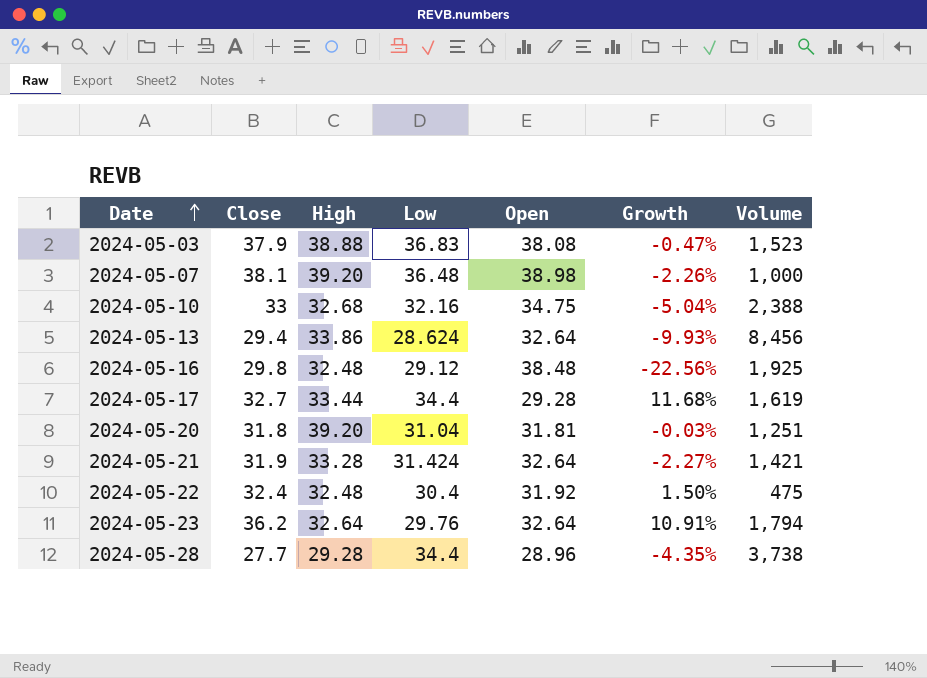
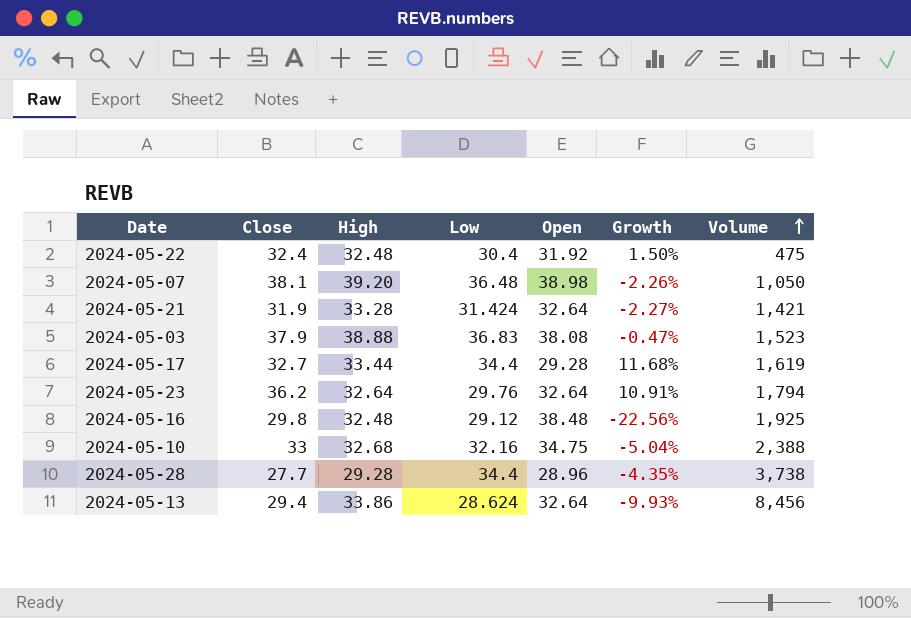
row order: Date ascending -> Volume ascending
row 2024-05-20: 31.8 | 39.20 | 31.04 | 31.81 | -0.03% | 1,251 -> none
2024-05-07 | Volume: 1,000 -> 1,050

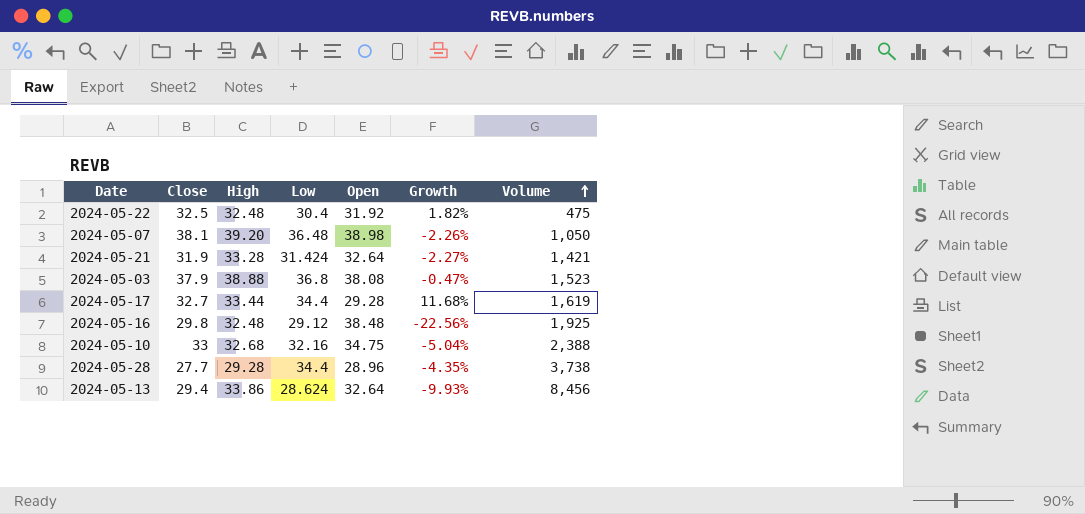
row 2024-05-23: 36.2 | 32.64 | 29.76 | 32.64 | 10.91% | 1,794 -> none
2024-05-22 | Close: 32.4 -> 32.5
2024-05-22 | Growth: 1.50% -> 1.82%
2024-05-03 | Low: 36.83 -> 36.8

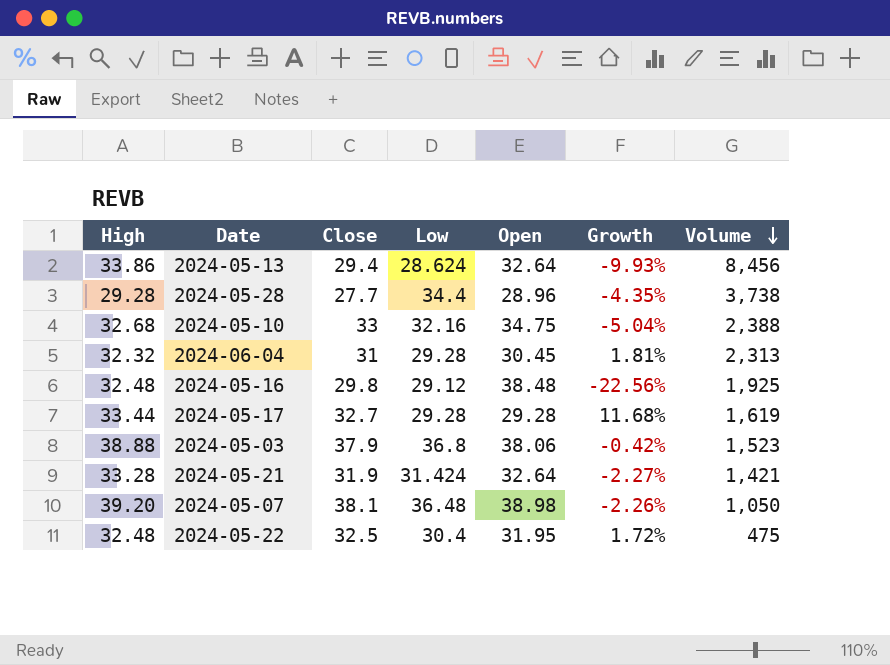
row order: Volume ascending -> Volume descending
column High | position: 3 -> 1
row 2024-06-04: none -> 32.32 | 31 | 29.28 | 30.45 | 1.81% | 2,313
2024-05-17 | Low: 34.4 -> 29.28
2024-05-03 | Open: 38.08 -> 38.06
2024-05-03 | Growth: -0.47% -> -0.42%
2024-05-22 | Open: 31.92 -> 31.95
2024-05-22 | Growth: 1.82% -> 1.72%

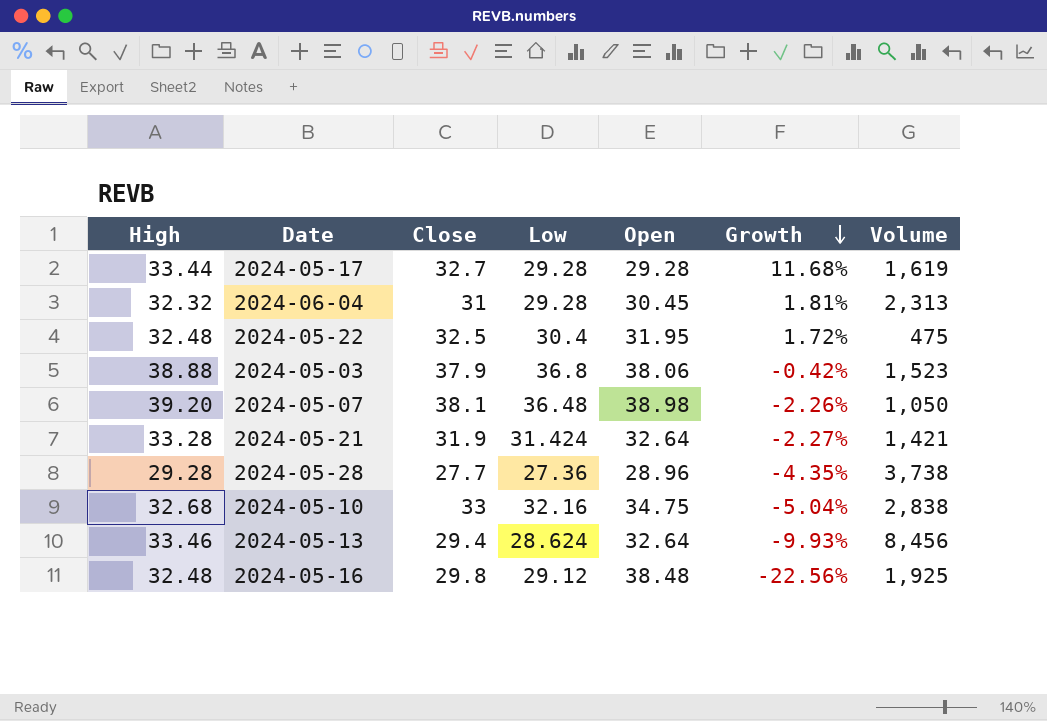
row order: Volume descending -> Growth descending
2024-05-28 | Low: 34.4 -> 27.36
2024-05-10 | Volume: 2,388 -> 2,838
2024-05-13 | High: 33.86 -> 33.46

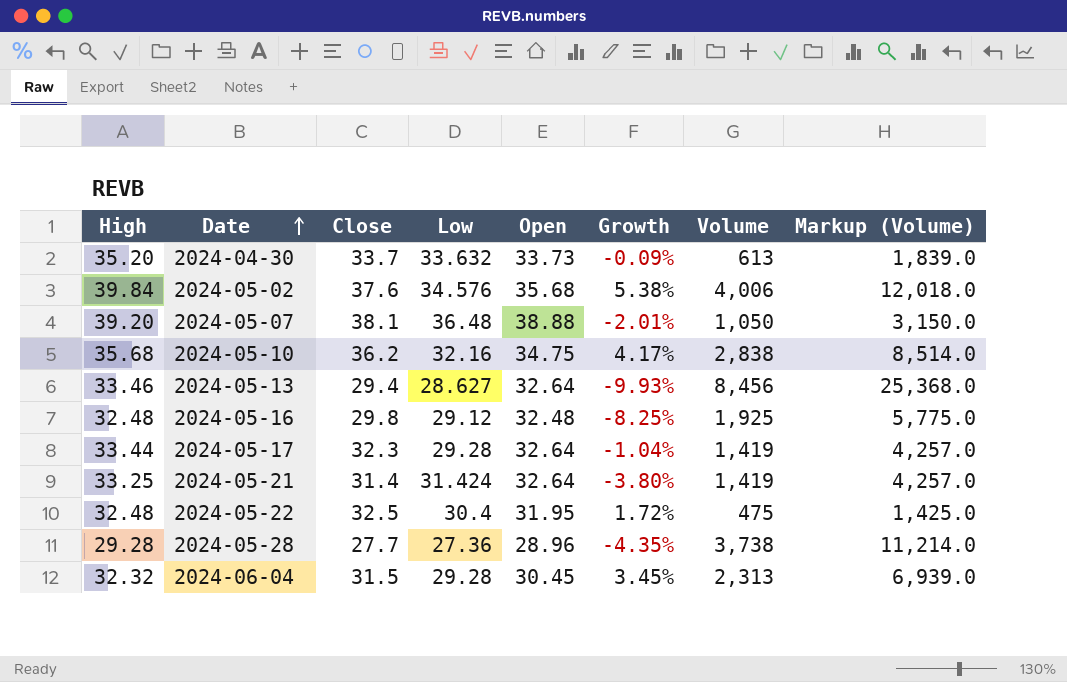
row order: Growth descending -> Date ascending
column Markup (Volume) | formula: none -> [Volume] * 3
row 2024-05-03: 38.88 | 37.9 | 36.8 | 38.06 | -0.42% | 1,523 -> none
row 2024-04-30: none -> 35.20 | 33.7 | 33.632 | 33.73 | -0.09% | 613 | 1,839.0
row 2024-05-02: none -> 39.84 | 37.6 | 34.576 | 35.68 | 5.38% | 4,006 | 12,018.0
2024-05-07 | Open: 38.98 -> 38.88
2024-05-07 | Growth: -2.26% -> -2.01%
2024-05-10 | High: 32.68 -> 35.68
2024-05-10 | Close: 33 -> 36.2
2024-05-10 | Growth: -5.04% -> 4.17%
2024-05-13 | Low: 28.624 -> 28.627
2024-05-16 | Open: 38.48 -> 32.48
2024-05-16 | Growth: -22.56% -> -8.25%
2024-05-17 | Close: 32.7 -> 32.3
2024-05-17 | Open: 29.28 -> 32.64
2024-05-17 | Growth: 11.68% -> -1.04%
2024-05-17 | Volume: 1,619 -> 1,419
2024-05-21 | High: 33.28 -> 33.25
2024-05-21 | Close: 31.9 -> 31.4
2024-05-21 | Growth: -2.27% -> -3.80%
2024-05-21 | Volume: 1,421 -> 1,419
2024-06-04 | Close: 31 -> 31.5
2024-06-04 | Growth: 1.81% -> 3.45%

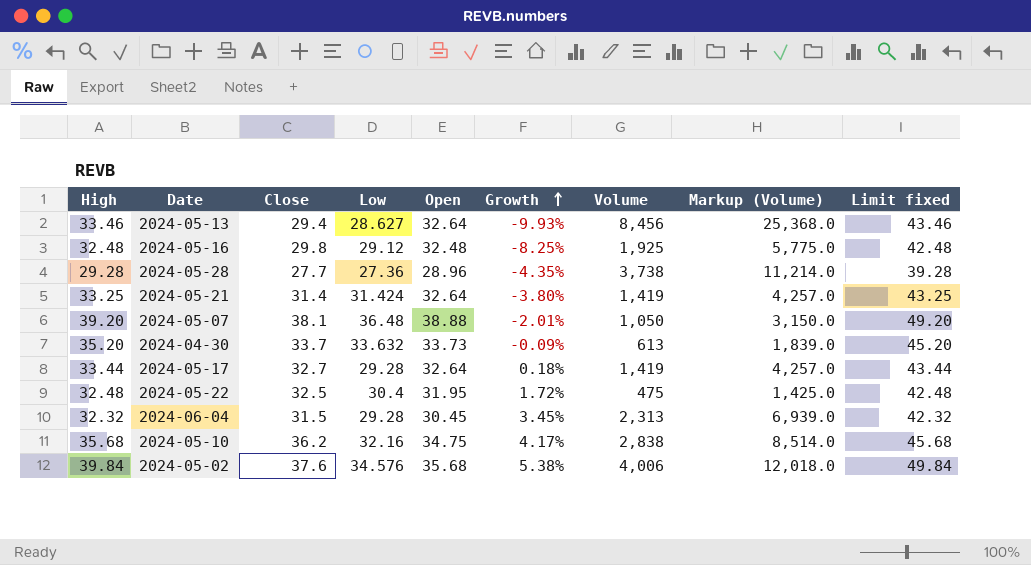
row order: Date ascending -> Growth ascending
column Limit fixed | formula: none -> [High] + 10
2024-05-17 | Close: 32.3 -> 32.7
2024-05-17 | Growth: -1.04% -> 0.18%

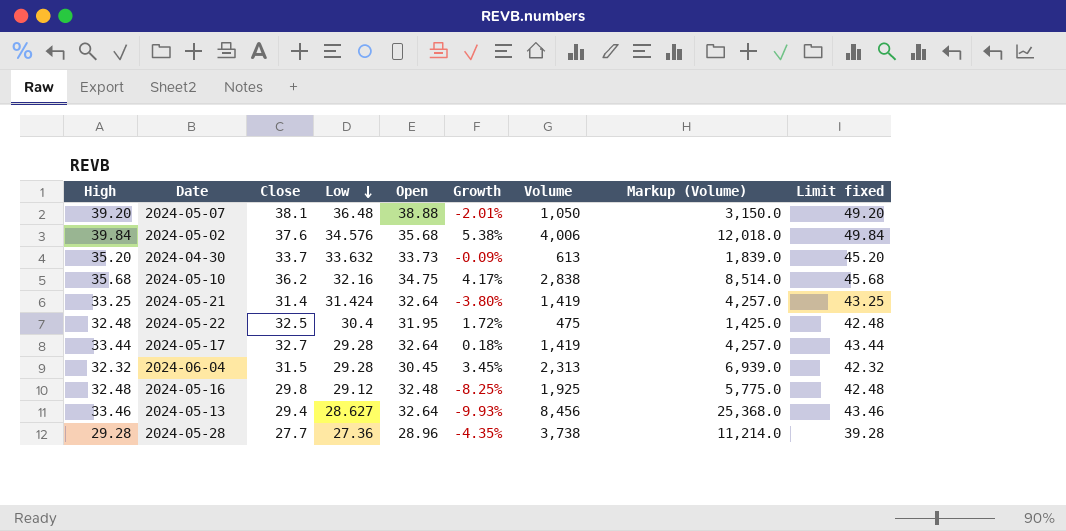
row order: Growth ascending -> Low descending

